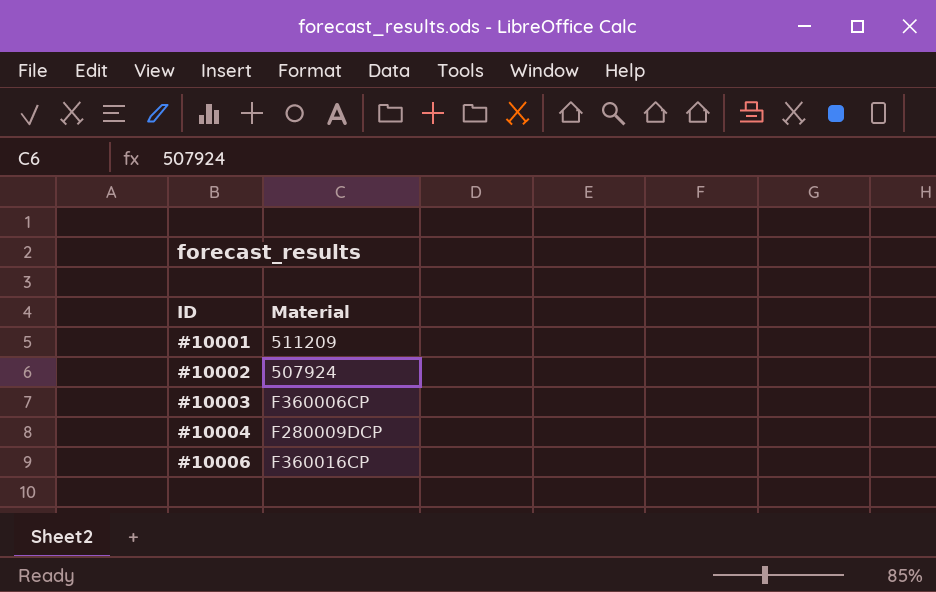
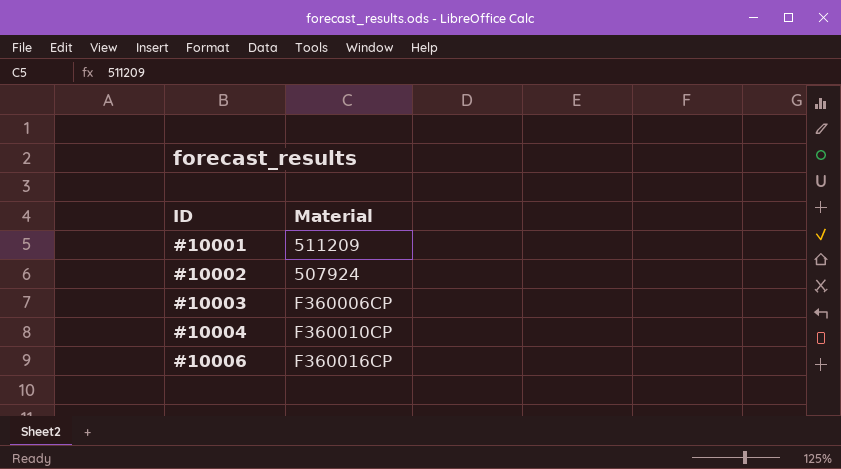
#10004 | Material: F280009DCP -> F360010CP

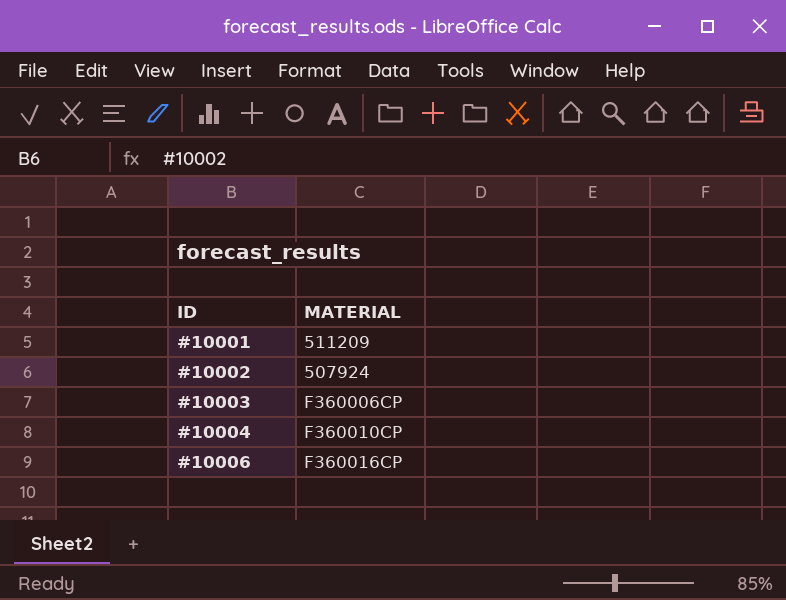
column name: Material -> MATERIAL

